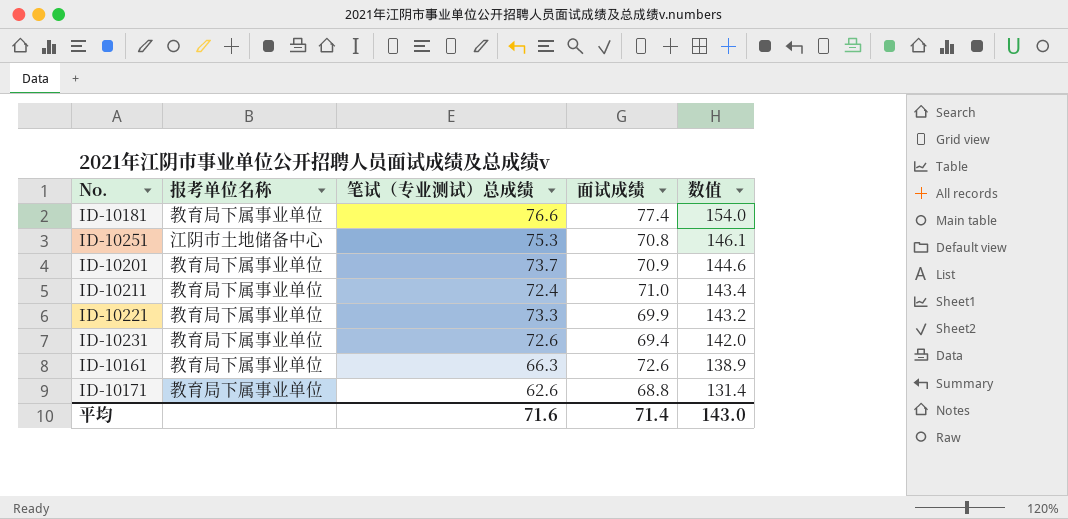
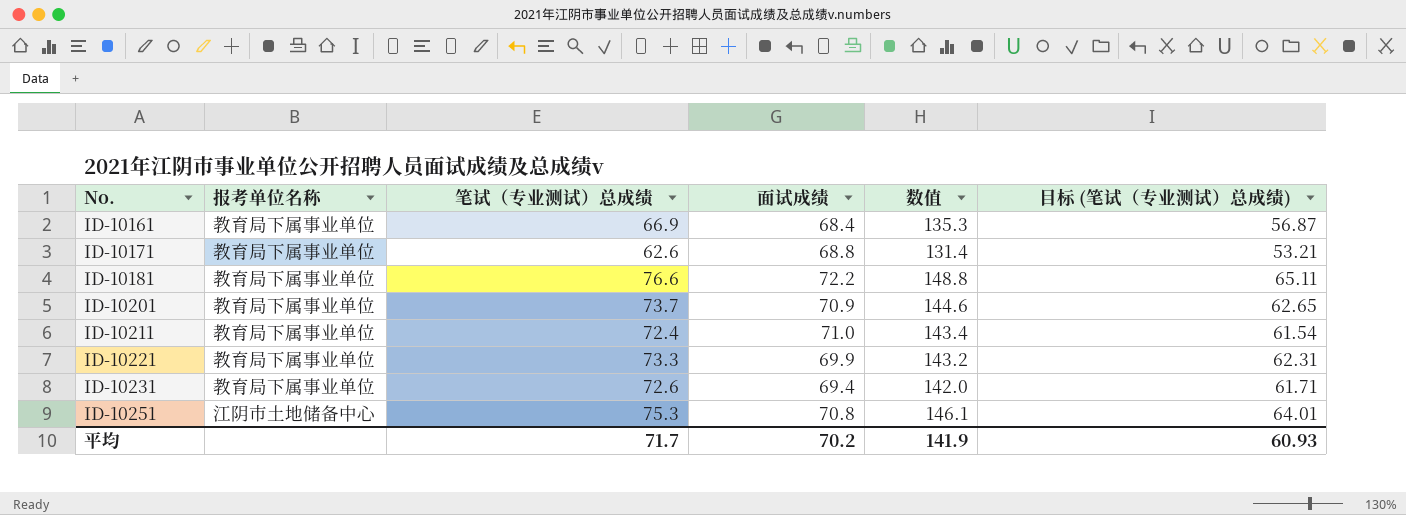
row order: 数值 descending -> No. ascending
column 目标 (笔试（专业测试）总成绩) | formula: none -> [笔试（专业测试）总成绩] * 0.85
ID-10161 | 笔试（专业测试）总成绩: 66.3 -> 66.9
ID-10161 | 面试成绩: 72.6 -> 68.4
ID-10161 | 数值: 138.9 -> 135.3
ID-10181 | 面试成绩: 77.4 -> 72.2
ID-10181 | 数值: 154.0 -> 148.8
平均 | 笔试（专业测试）总成绩: 71.6 -> 71.7
平均 | 面试成绩: 71.4 -> 70.2
平均 | 数值: 143.0 -> 141.9

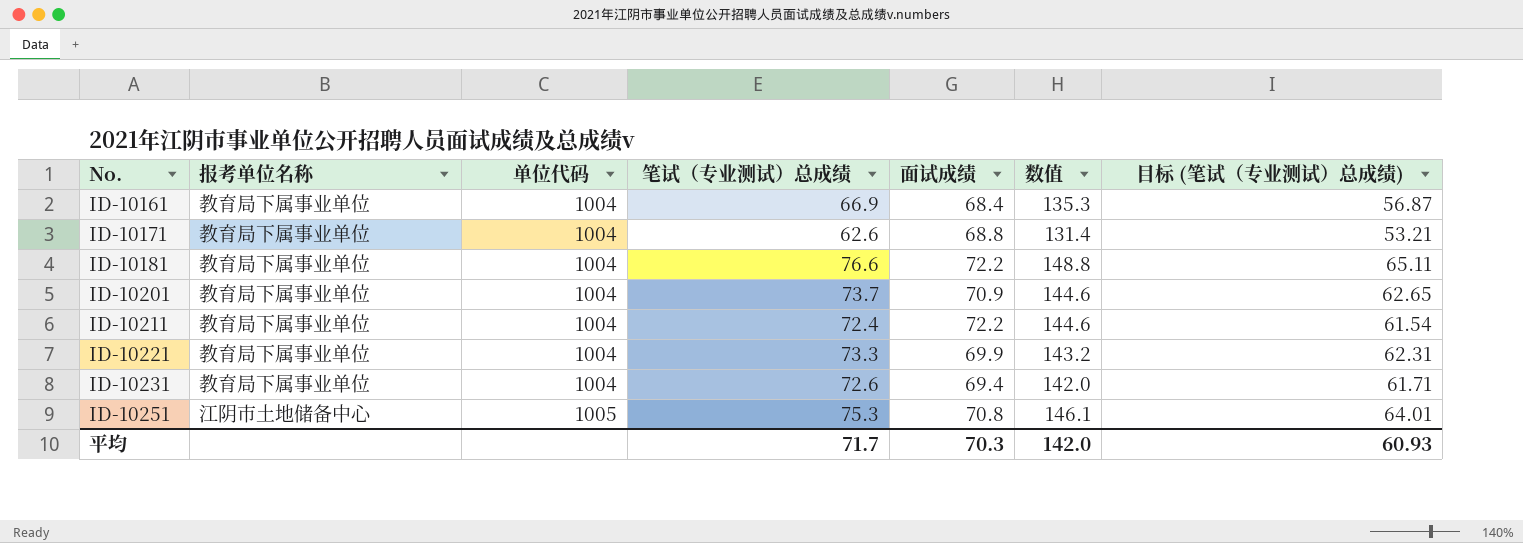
column 单位代码 | position: none -> 3
ID-10211 | 面试成绩: 71.0 -> 72.2
ID-10211 | 数值: 143.4 -> 144.6
平均 | 面试成绩: 70.2 -> 70.3
平均 | 数值: 141.9 -> 142.0

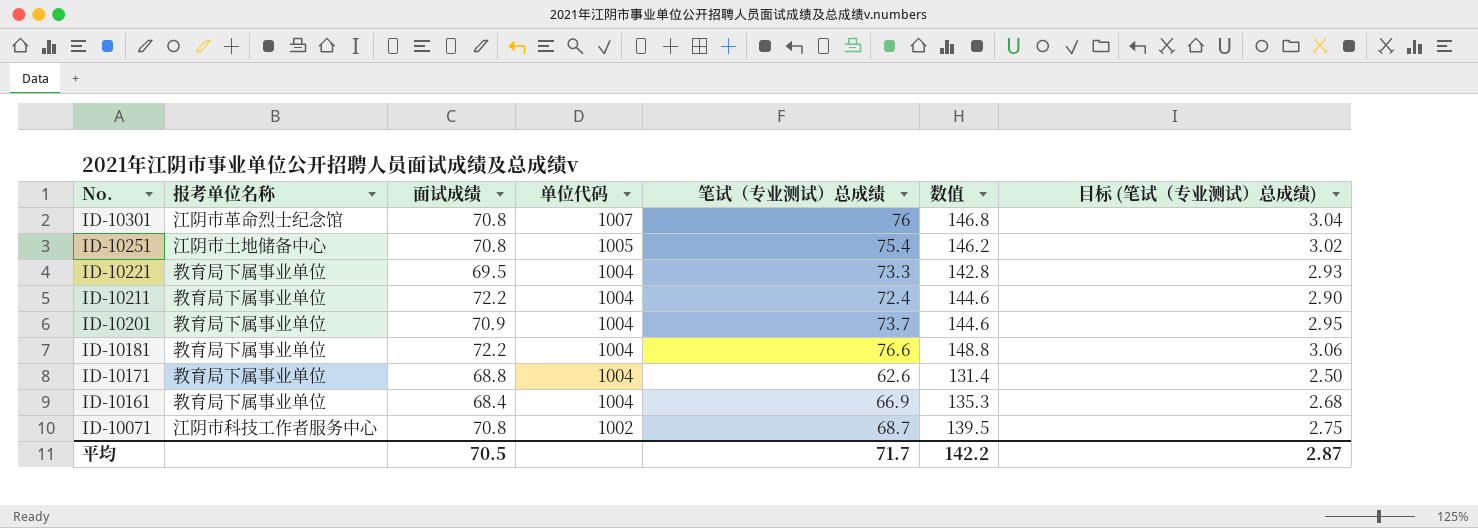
row order: No. ascending -> No. descending
column 面试成绩 | position: 5 -> 3
column 目标 (笔试（专业测试）总成绩) | formula: [笔试（专业测试）总成绩] * 0.85 -> [笔试（专业测试）总成绩] * 0.04
row ID-10231: 教育局下属事业单位 | 1004 | 72.6 | 69.4 | 142.0 | 61.71 -> none
row ID-10301: none -> 江阴市革命烈士纪念馆 | 70.8 | 1007 | 76 | 146.8 | 3.04
ID-10251 | 笔试（专业测试）总成绩: 75.3 -> 75.4
ID-10251 | 数值: 146.1 -> 146.2
ID-10221 | 面试成绩: 69.9 -> 69.5
ID-10221 | 数值: 143.2 -> 142.8
row ID-10071: none -> 江阴市科技工作者服务中心 | 70.8 | 1002 | 68.7 | 139.5 | 2.75
平均 | 面试成绩: 70.3 -> 70.5
平均 | 数值: 142.0 -> 142.2
平均 | 目标 (笔试（专业测试）总成绩): 60.93 -> 2.87

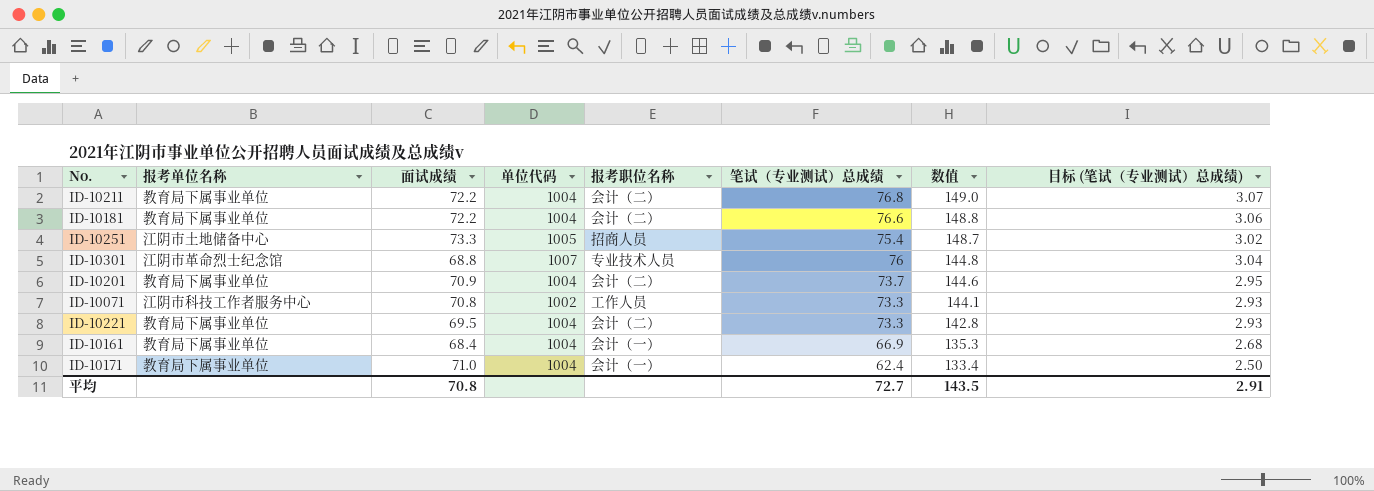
row order: No. descending -> 数值 descending
column 报考职位名称 | position: none -> 5
ID-10211 | 笔试（专业测试）总成绩: 72.4 -> 76.8
ID-10211 | 数值: 144.6 -> 149.0
ID-10211 | 目标 (笔试（专业测试）总成绩): 2.90 -> 3.07
ID-10251 | 面试成绩: 70.8 -> 73.3
ID-10251 | 数值: 146.2 -> 148.7
ID-10301 | 面试成绩: 70.8 -> 68.8
ID-10301 | 数值: 146.8 -> 144.8
ID-10071 | 笔试（专业测试）总成绩: 68.7 -> 73.3
ID-10071 | 数值: 139.5 -> 144.1
ID-10071 | 目标 (笔试（专业测试）总成绩): 2.75 -> 2.93
ID-10171 | 面试成绩: 68.8 -> 71.0
ID-10171 | 笔试（专业测试）总成绩: 62.6 -> 62.4
ID-10171 | 数值: 131.4 -> 133.4
平均 | 面试成绩: 70.5 -> 70.8
平均 | 笔试（专业测试）总成绩: 71.7 -> 72.7
平均 | 数值: 142.2 -> 143.5
平均 | 目标 (笔试（专业测试）总成绩): 2.87 -> 2.91

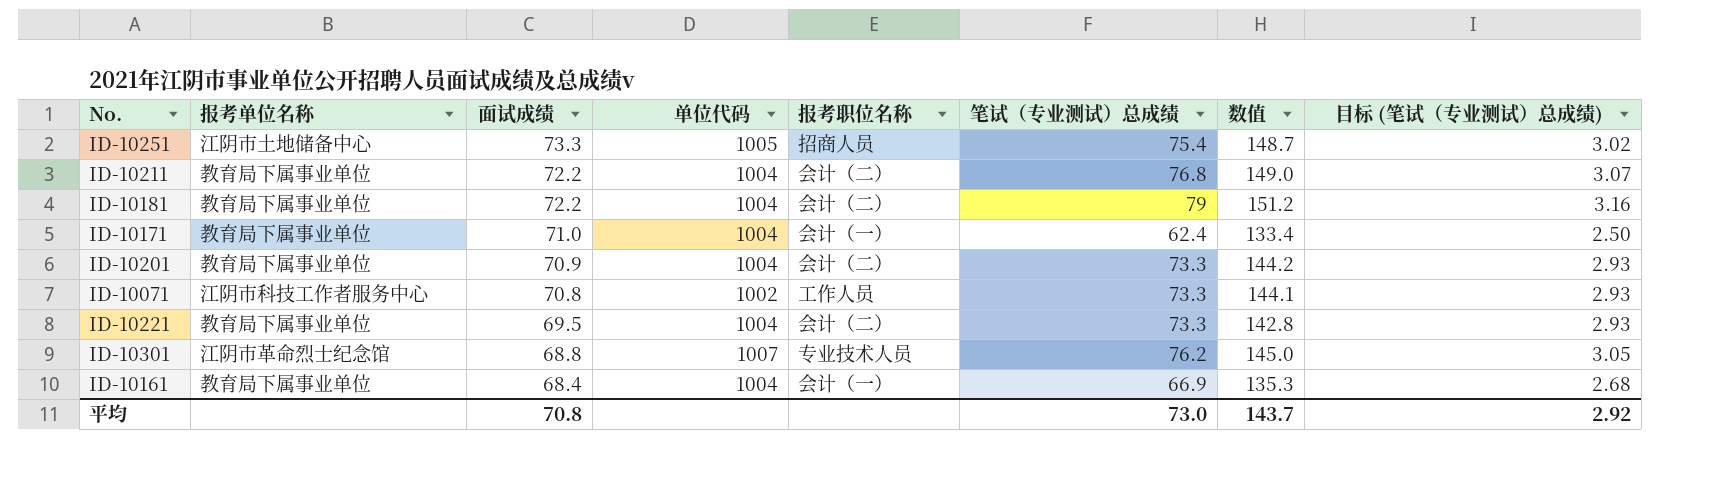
row order: 数值 descending -> 面试成绩 descending
ID-10181 | 笔试（专业测试）总成绩: 76.6 -> 79
ID-10181 | 数值: 148.8 -> 151.2
ID-10181 | 目标 (笔试（专业测试）总成绩): 3.06 -> 3.16
ID-10201 | 笔试（专业测试）总成绩: 73.7 -> 73.3
ID-10201 | 数值: 144.6 -> 144.2
ID-10201 | 目标 (笔试（专业测试）总成绩): 2.95 -> 2.93
ID-10301 | 笔试（专业测试）总成绩: 76 -> 76.2
ID-10301 | 数值: 144.8 -> 145.0
ID-10301 | 目标 (笔试（专业测试）总成绩): 3.04 -> 3.05
平均 | 笔试（专业测试）总成绩: 72.7 -> 73.0
平均 | 数值: 143.5 -> 143.7
平均 | 目标 (笔试（专业测试）总成绩): 2.91 -> 2.92

